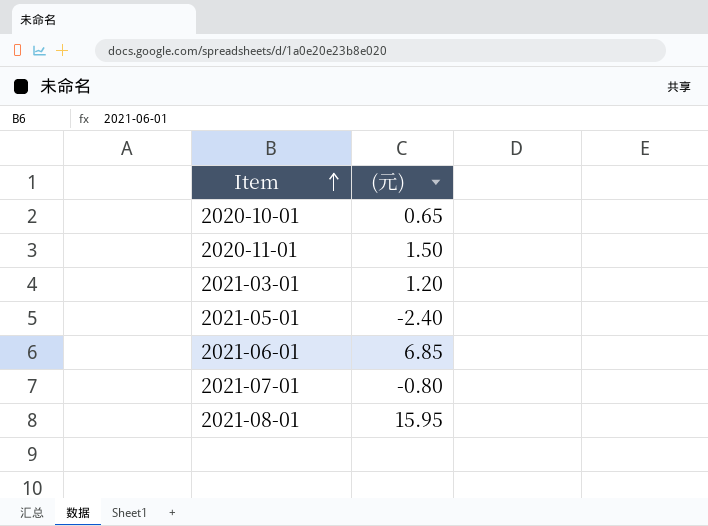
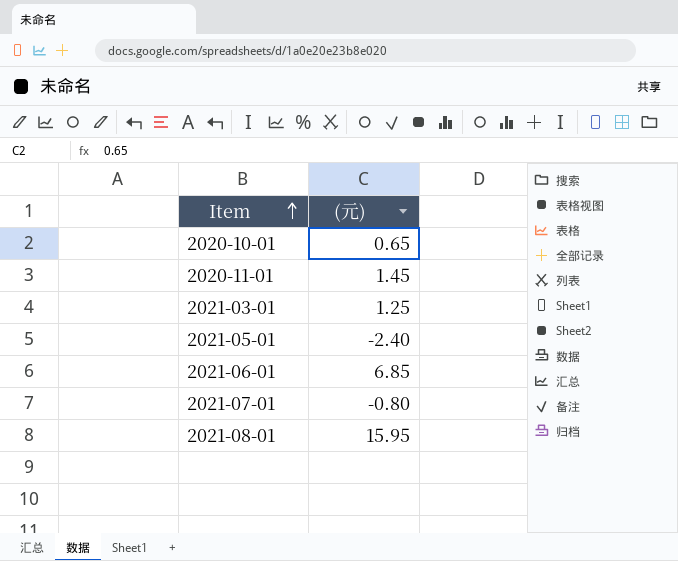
2020-11-01 | (元): 1.50 -> 1.45
2021-03-01 | (元): 1.20 -> 1.25

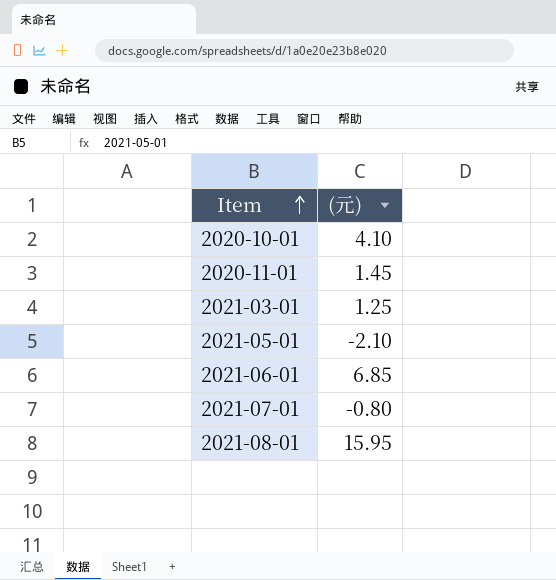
2020-10-01 | (元): 0.65 -> 4.10
2021-05-01 | (元): -2.40 -> -2.10

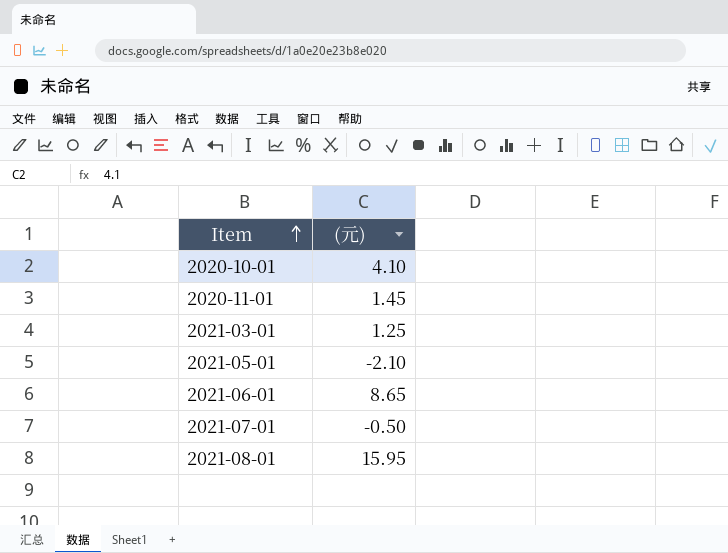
2021-06-01 | (元): 6.85 -> 8.65
2021-07-01 | (元): -0.80 -> -0.50

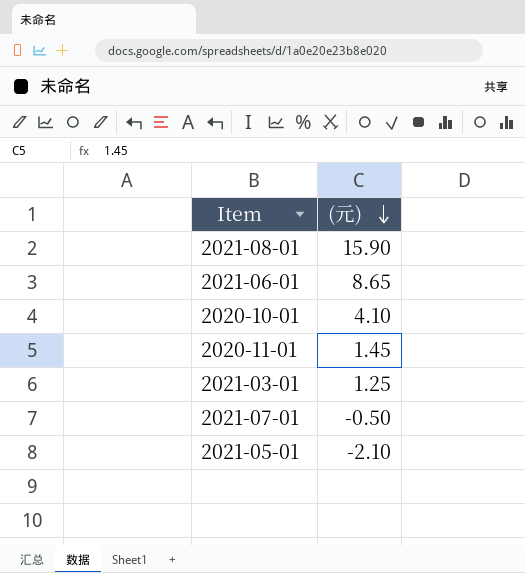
row order: Item ascending -> (元) descending
2021-08-01 | (元): 15.95 -> 15.90

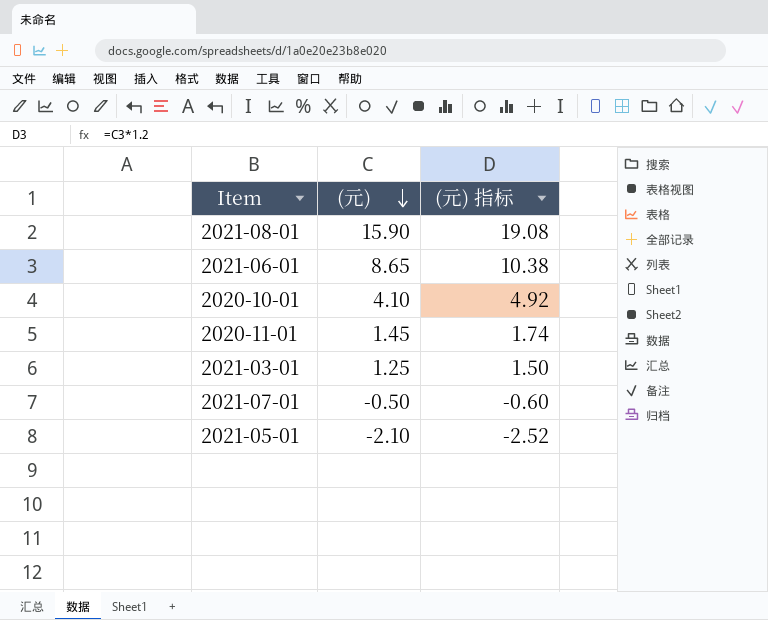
column (元) 指标 | formula: none -> [(元)] * 1.2

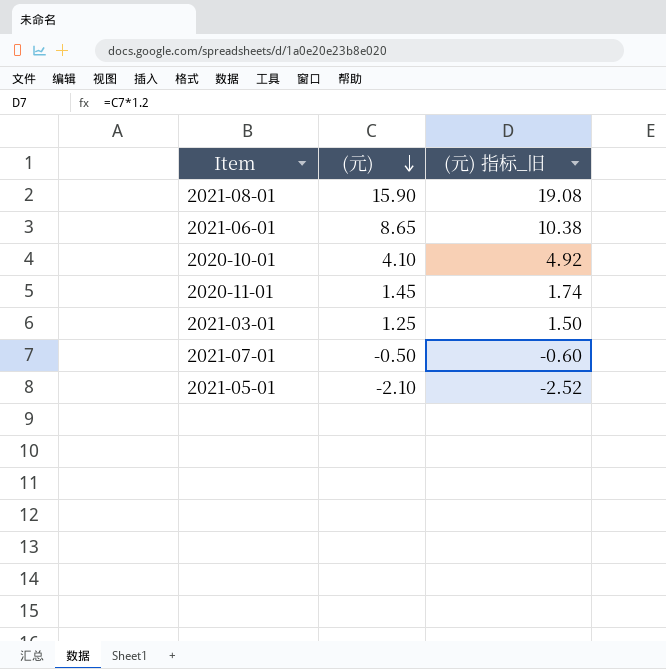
column name: (元) 指标 -> (元) 指标_旧

